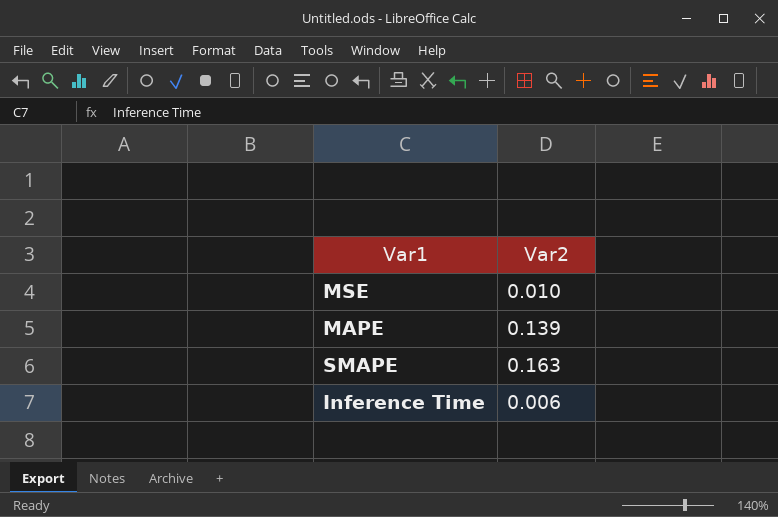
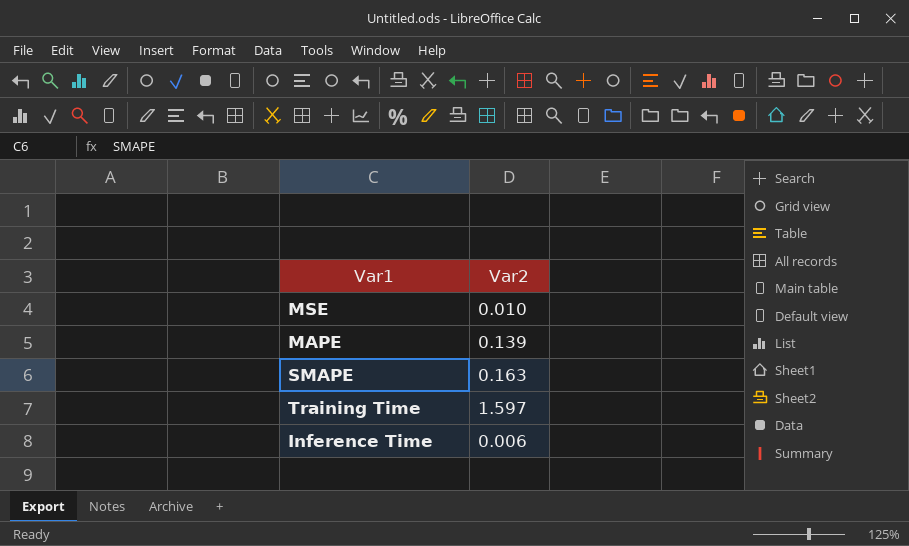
row Training Time: none -> 1.597

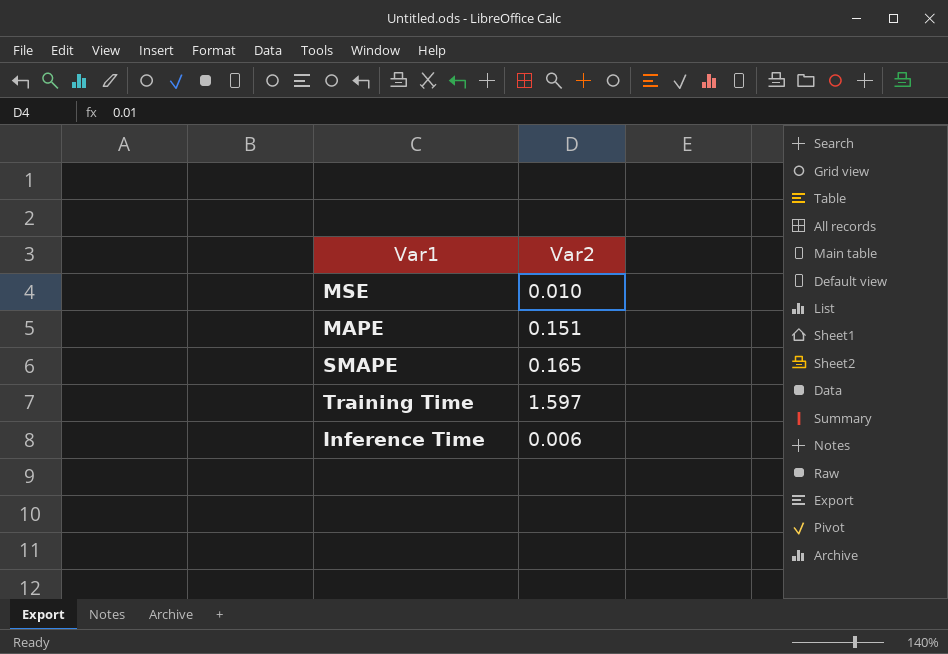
MAPE | Var2: 0.139 -> 0.151
SMAPE | Var2: 0.163 -> 0.165

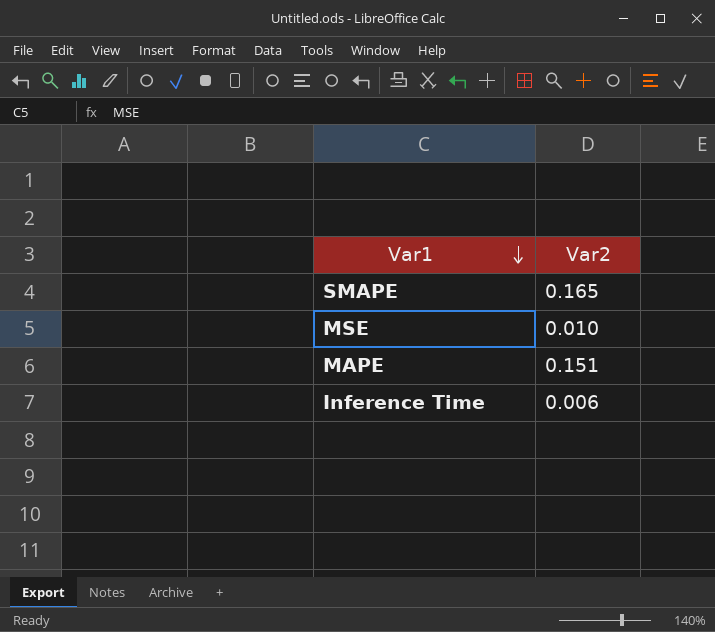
row order: none -> Var1 descending
row Training Time: 1.597 -> none

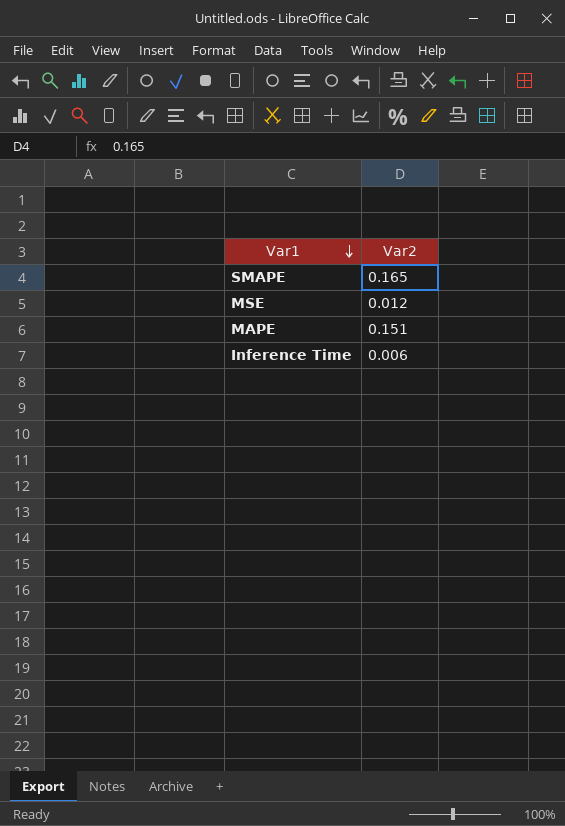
MSE | Var2: 0.010 -> 0.012

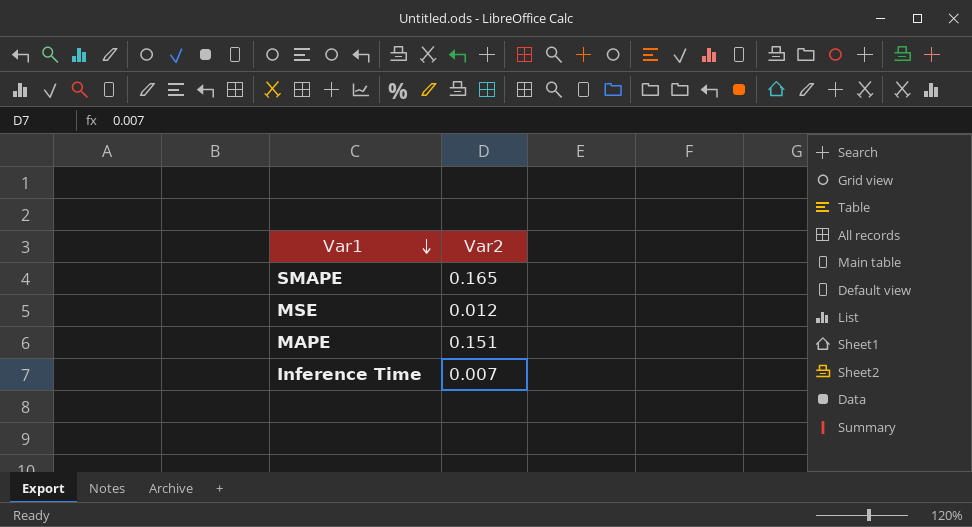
Inference Time | Var2: 0.006 -> 0.007

